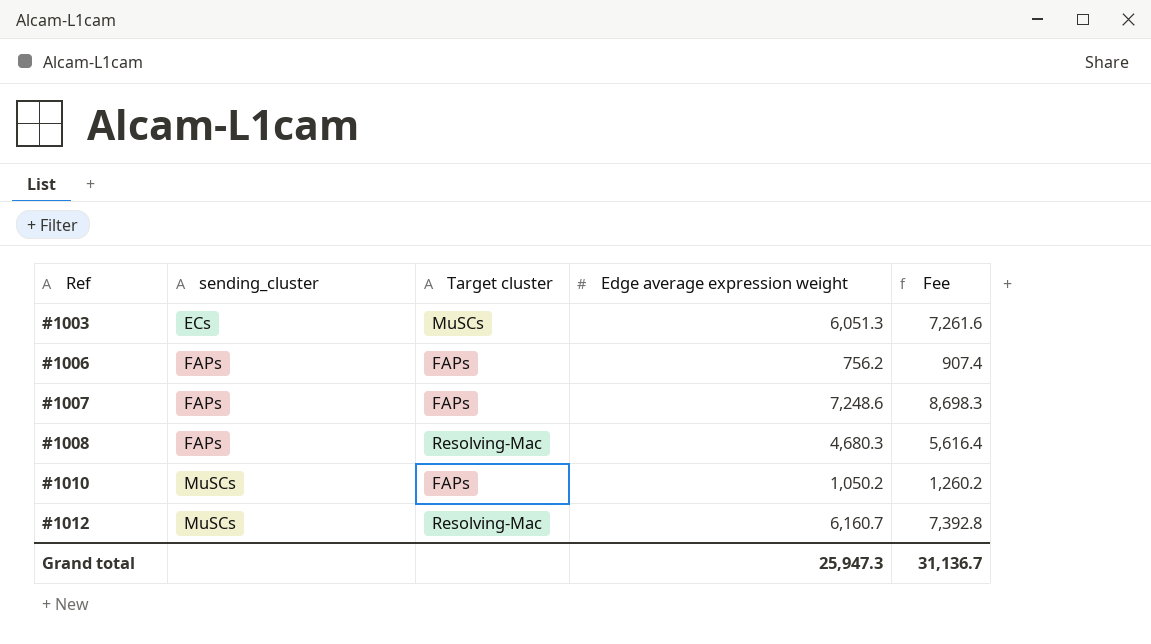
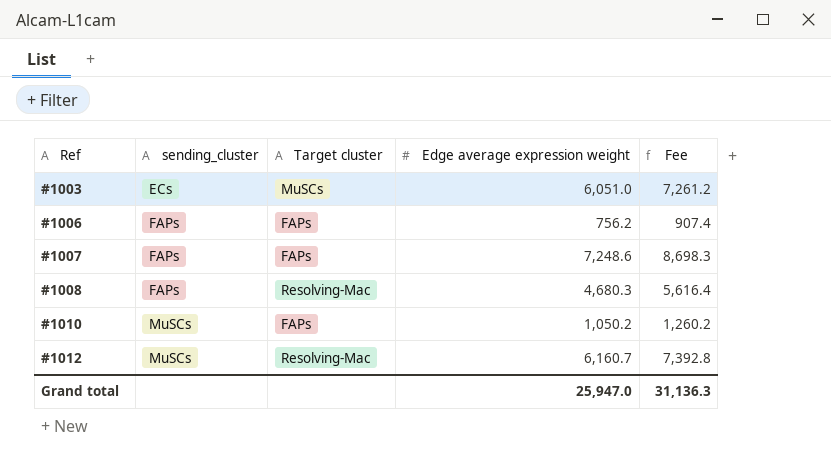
#1003 | Edge average expression weight: 6,051.3 -> 6,051.0
#1003 | Fee: 7,261.6 -> 7,261.2
Grand total | Edge average expression weight: 25,947.3 -> 25,947.0
Grand total | Fee: 31,136.7 -> 31,136.3

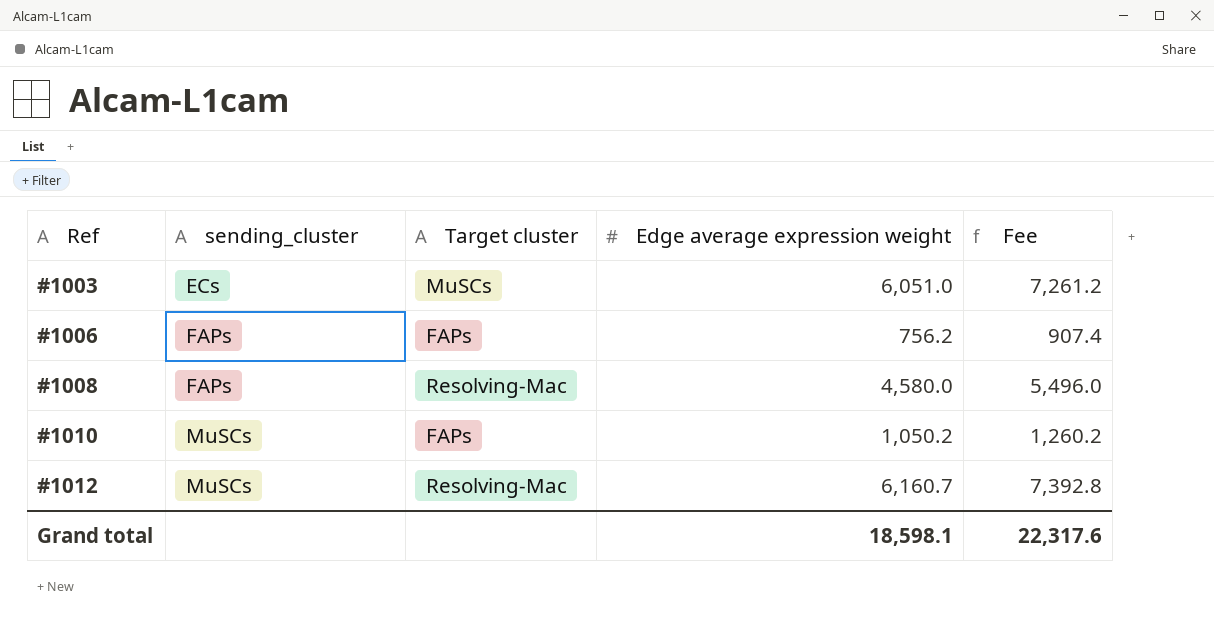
row #1007: FAPs | FAPs | 7,248.6 | 8,698.3 -> none
#1008 | Edge average expression weight: 4,680.3 -> 4,580.0
#1008 | Fee: 5,616.4 -> 5,496.0
Grand total | Edge average expression weight: 25,947.0 -> 18,598.1
Grand total | Fee: 31,136.3 -> 22,317.6

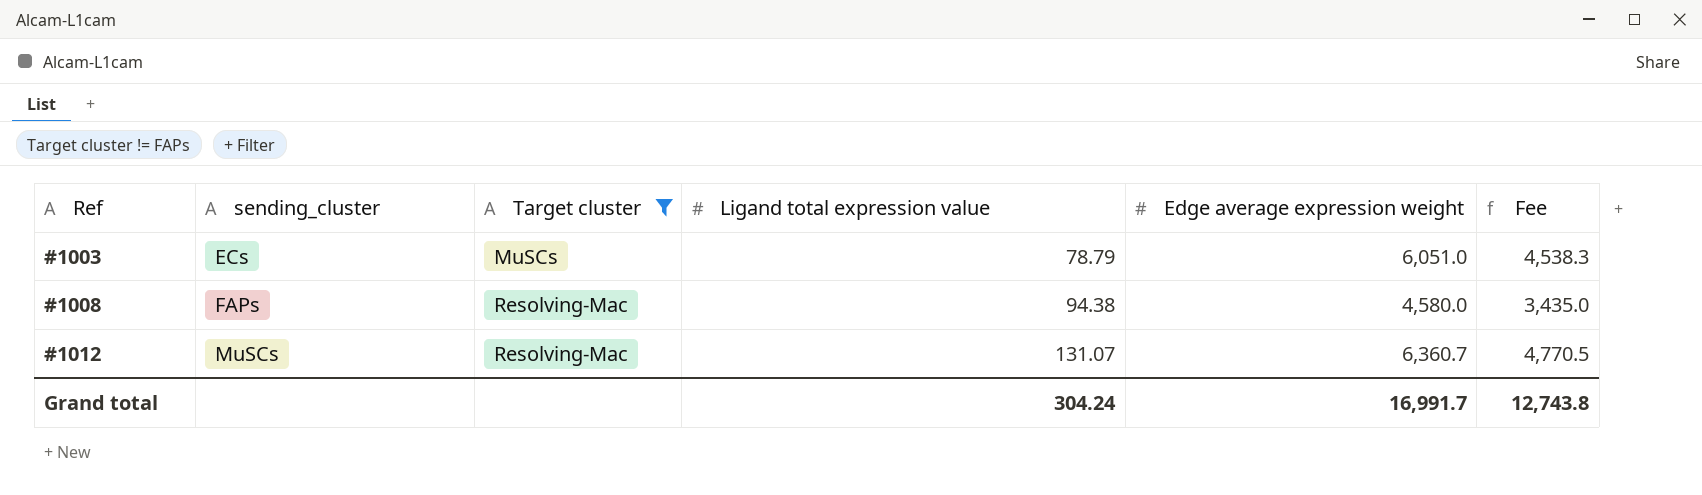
filter: none -> Target cluster != FAPs
column Ligand total expression value | position: none -> 4
column Fee | formula: [Edge average expression weight] * 1.2 -> [Edge average expression weight] * 0.75
#1012 | Edge average expression weight: 6,160.7 -> 6,360.7
Grand total | Edge average expression weight: 18,598.1 -> 16,991.7
Grand total | Fee: 22,317.6 -> 12,743.8

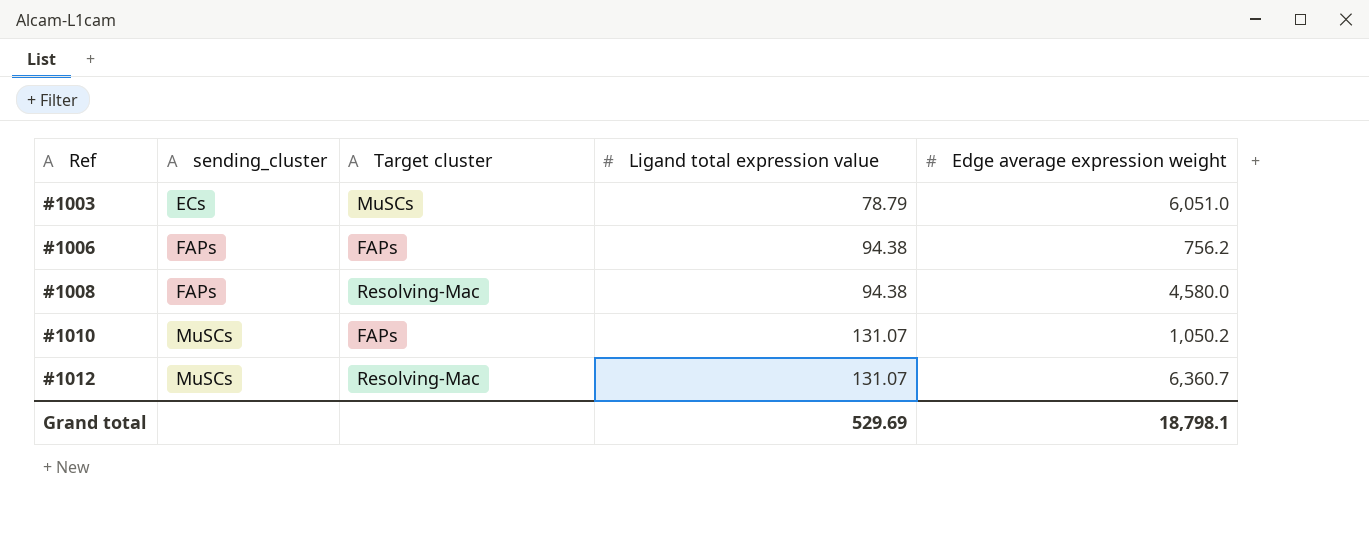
filter: Target cluster != FAPs -> none
column Fee | formula: [Edge average expression weight] * 0.75 -> none
Grand total | Ligand total expression value: 304.24 -> 529.69
Grand total | Edge average expression weight: 16,991.7 -> 18,798.1

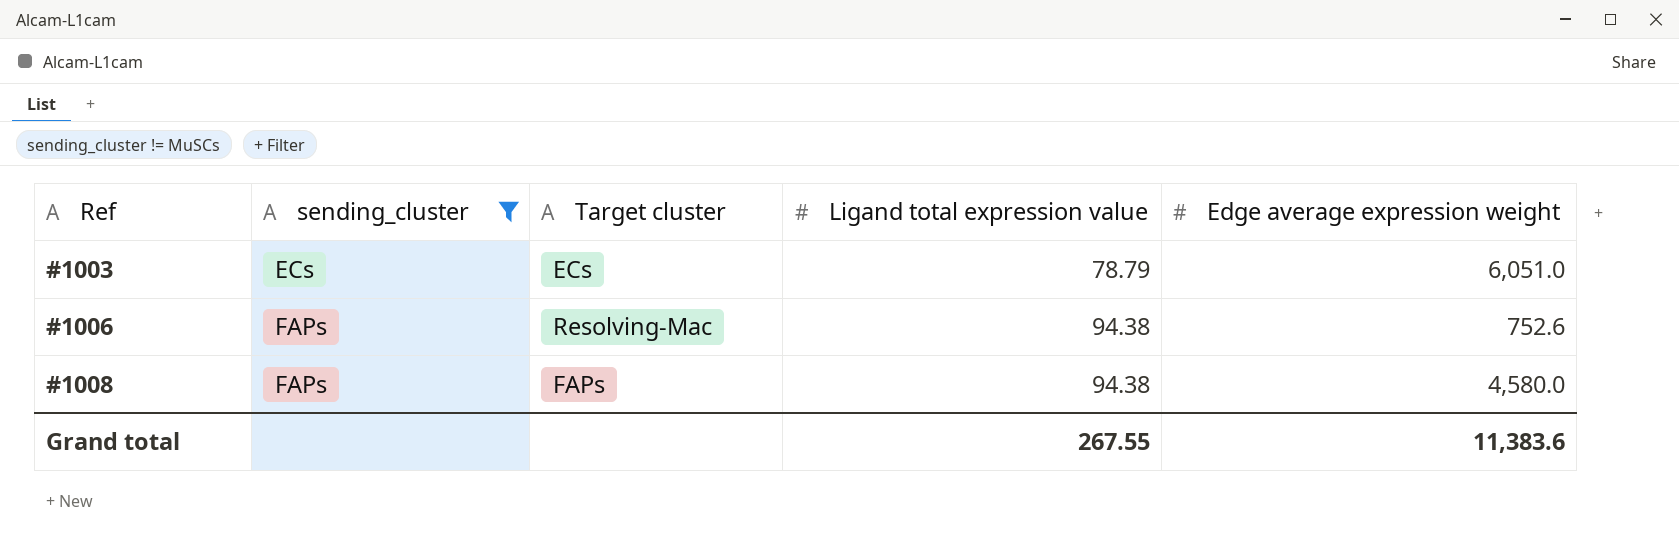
filter: none -> sending_cluster != MuSCs
#1003 | Target cluster: MuSCs -> ECs
#1006 | Target cluster: FAPs -> Resolving-Mac
#1006 | Edge average expression weight: 756.2 -> 752.6
#1008 | Target cluster: Resolving-Mac -> FAPs
Grand total | Ligand total expression value: 529.69 -> 267.55
Grand total | Edge average expression weight: 18,798.1 -> 11,383.6

